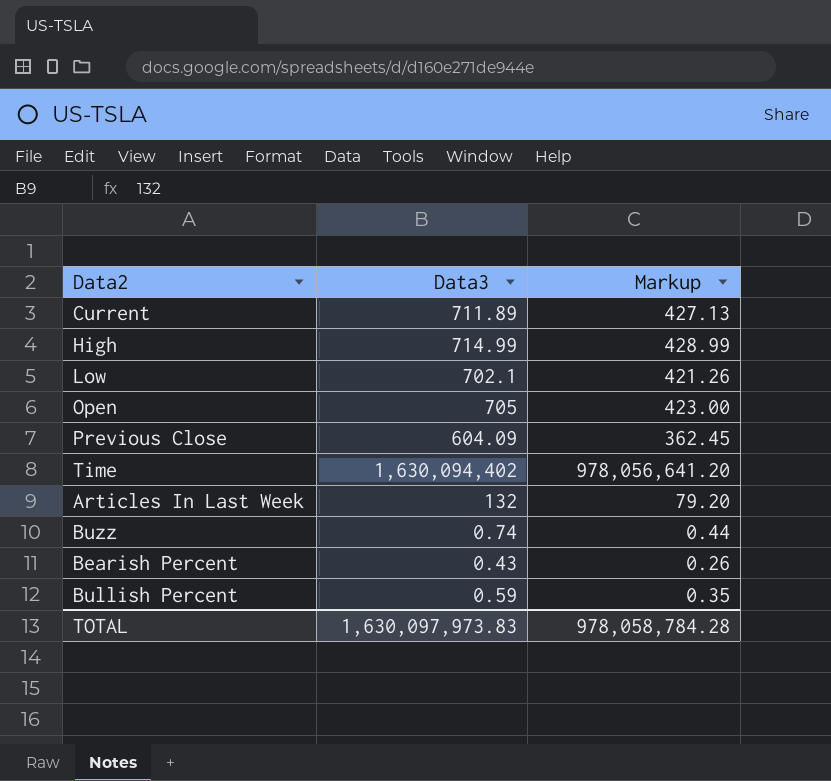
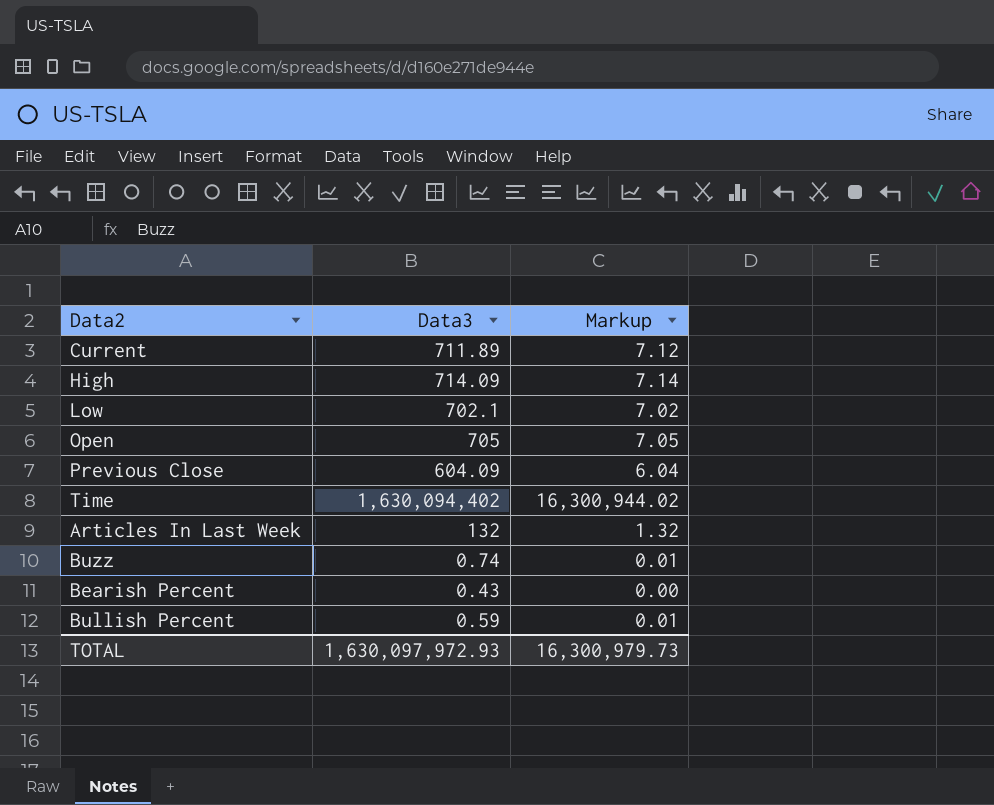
column Markup | formula: [Data3] * 0.6 -> [Data3] * 0.01
High | Data3: 714.99 -> 714.09
TOTAL | Data3: 1,630,097,973.83 -> 1,630,097,972.93
TOTAL | Markup: 978,058,784.28 -> 16,300,979.73

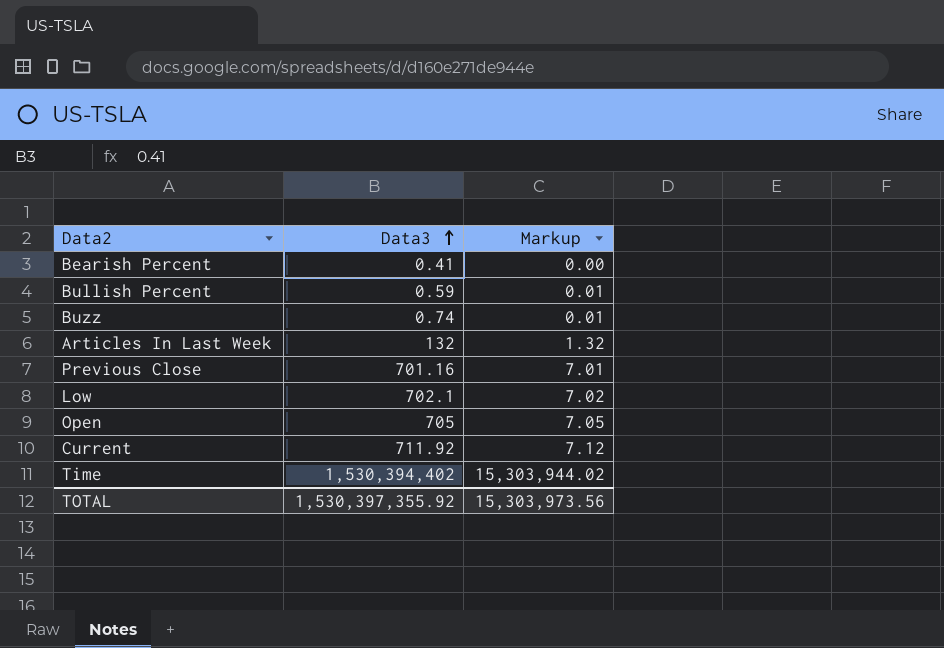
row order: none -> Data3 ascending
row High: 714.09 | 7.14 -> none
Bearish Percent | Data3: 0.43 -> 0.41
Previous Close | Data3: 604.09 -> 701.16
Previous Close | Markup: 6.04 -> 7.01
Current | Data3: 711.89 -> 711.92
Time | Data3: 1,630,094,402 -> 1,530,394,402
Time | Markup: 16,300,944.02 -> 15,303,944.02
TOTAL | Data3: 1,630,097,972.93 -> 1,530,397,355.92
TOTAL | Markup: 16,300,979.73 -> 15,303,973.56

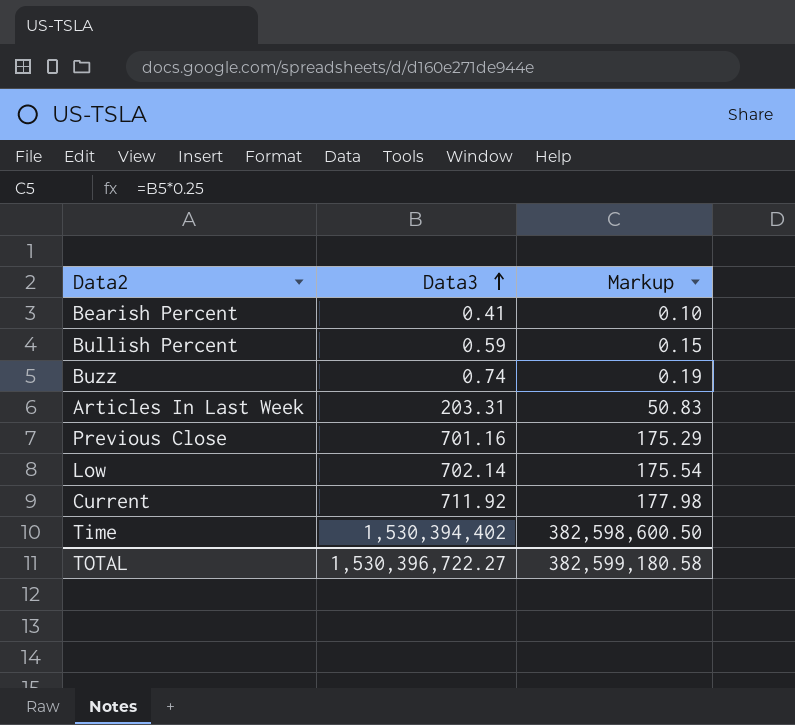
column Markup | formula: [Data3] * 0.01 -> [Data3] * 0.25
row Open: 705 | 7.05 -> none
Articles In Last Week | Data3: 132 -> 203.31
Low | Data3: 702.1 -> 702.14
TOTAL | Data3: 1,530,397,355.92 -> 1,530,396,722.27
TOTAL | Markup: 15,303,973.56 -> 382,599,180.58

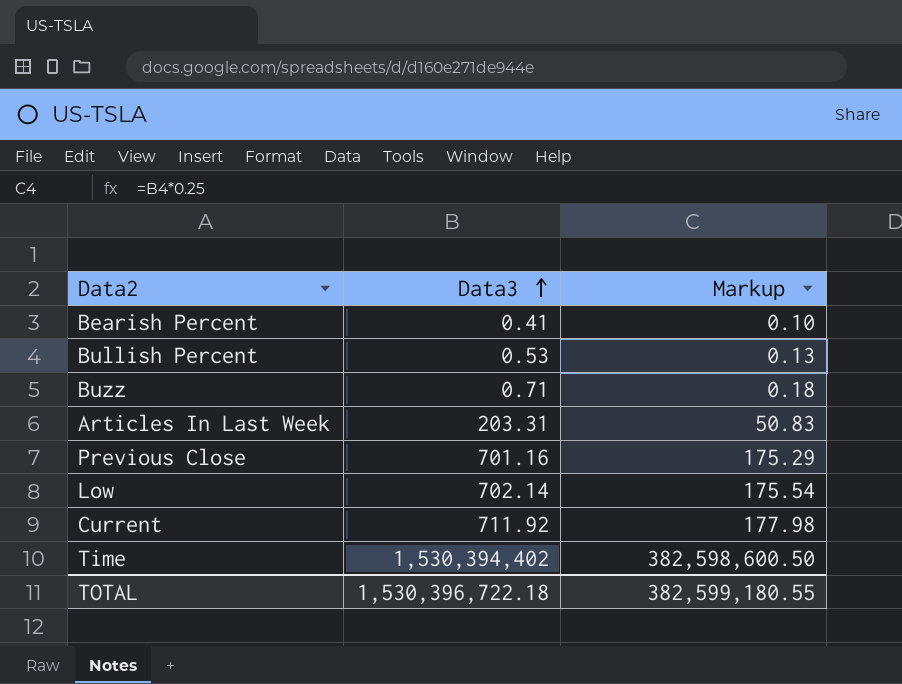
Bullish Percent | Data3: 0.59 -> 0.53
Bullish Percent | Markup: 0.15 -> 0.13
Buzz | Data3: 0.74 -> 0.71
Buzz | Markup: 0.19 -> 0.18
TOTAL | Data3: 1,530,396,722.27 -> 1,530,396,722.18
TOTAL | Markup: 382,599,180.58 -> 382,599,180.55

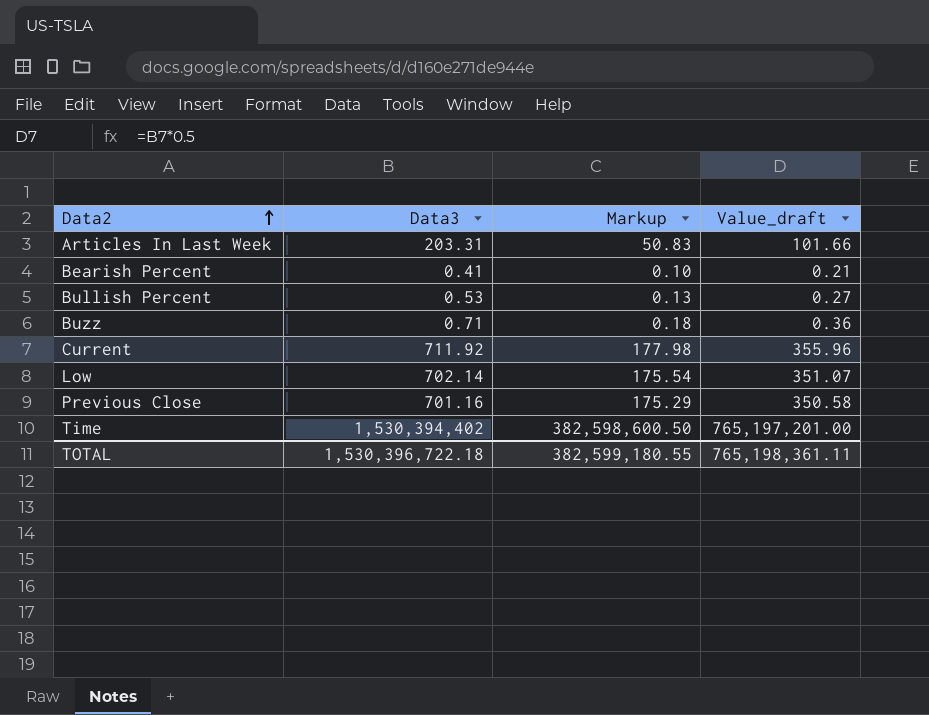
row order: Data3 ascending -> Data2 ascending
column Value_draft | formula: none -> [Data3] * 0.5

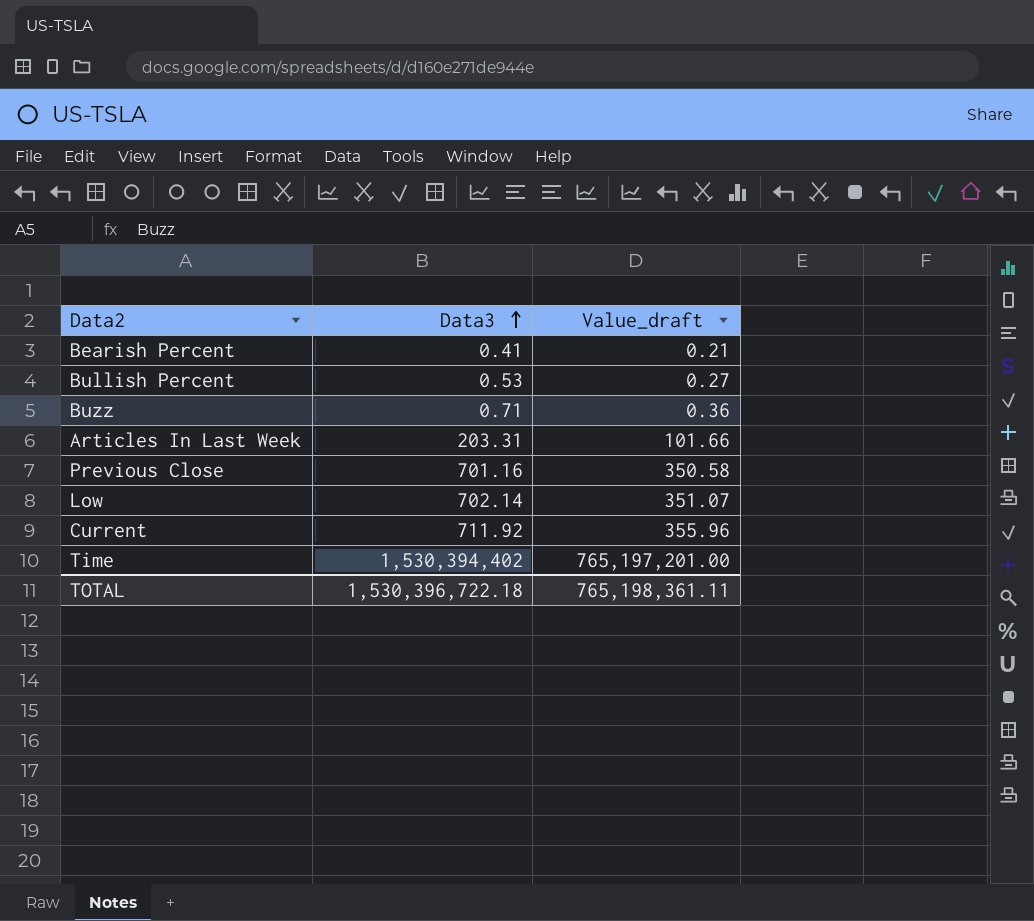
row order: Data2 ascending -> Data3 ascending
column Markup | formula: [Data3] * 0.25 -> none

